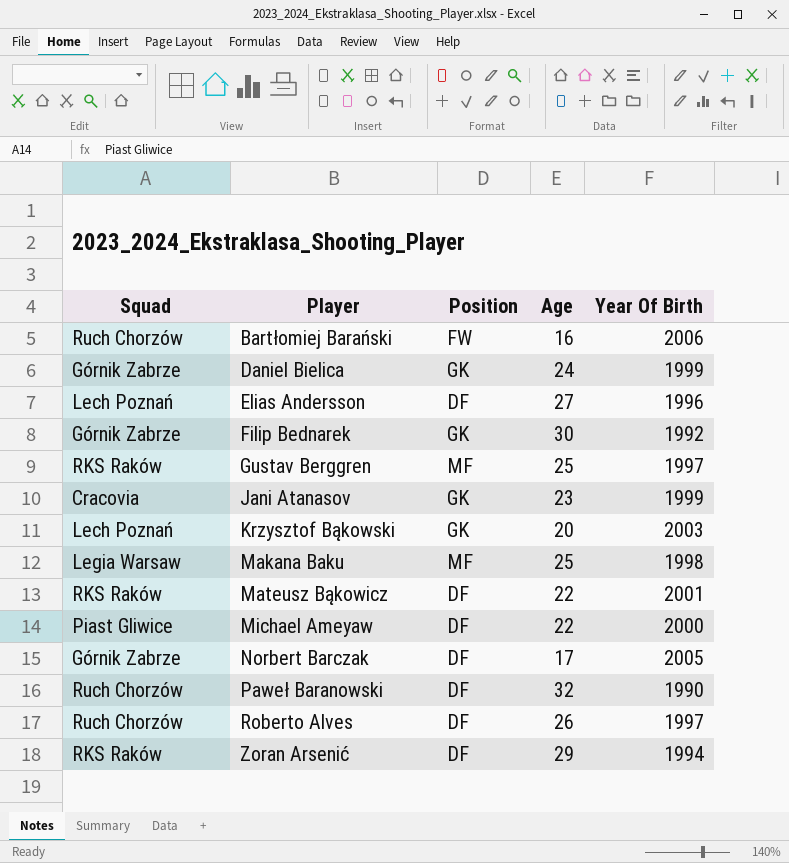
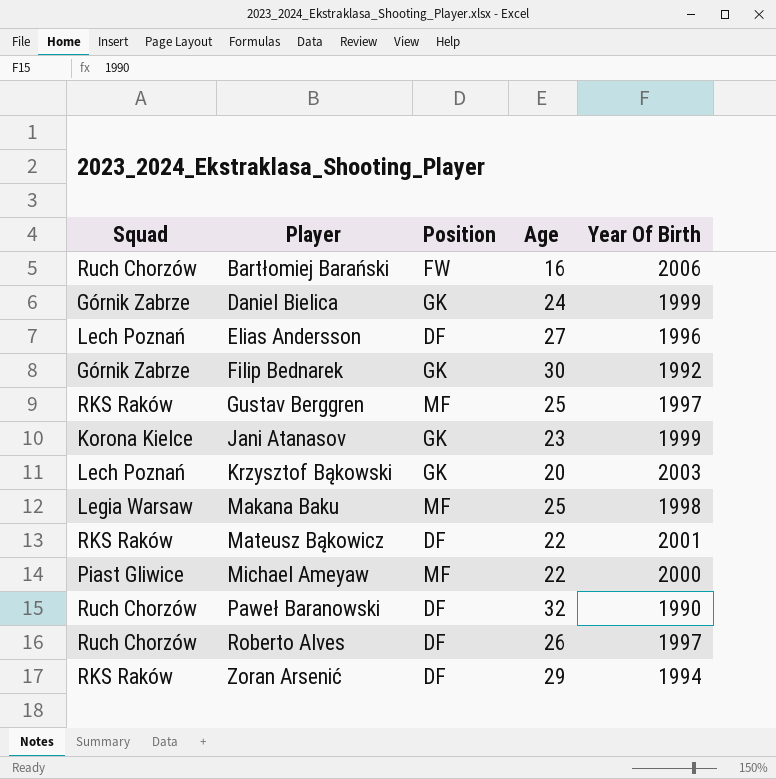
row Norbert Barczak: Górnik Zabrze | DF | 17 | 2005 -> none
Jani Atanasov | Squad: Cracovia -> Korona Kielce
Michael Ameyaw | Position: DF -> MF

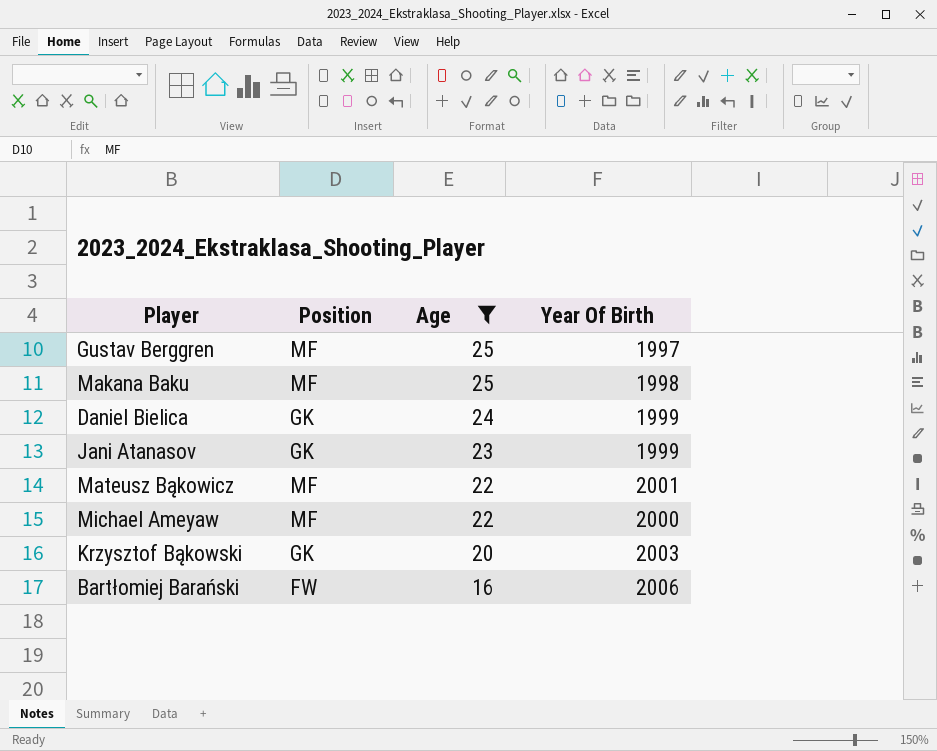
filter: none -> Age <= 25
row order: Player ascending -> Age descending
column Squad | position: 1 -> none
Mateusz Bąkowicz | Position: DF -> MF

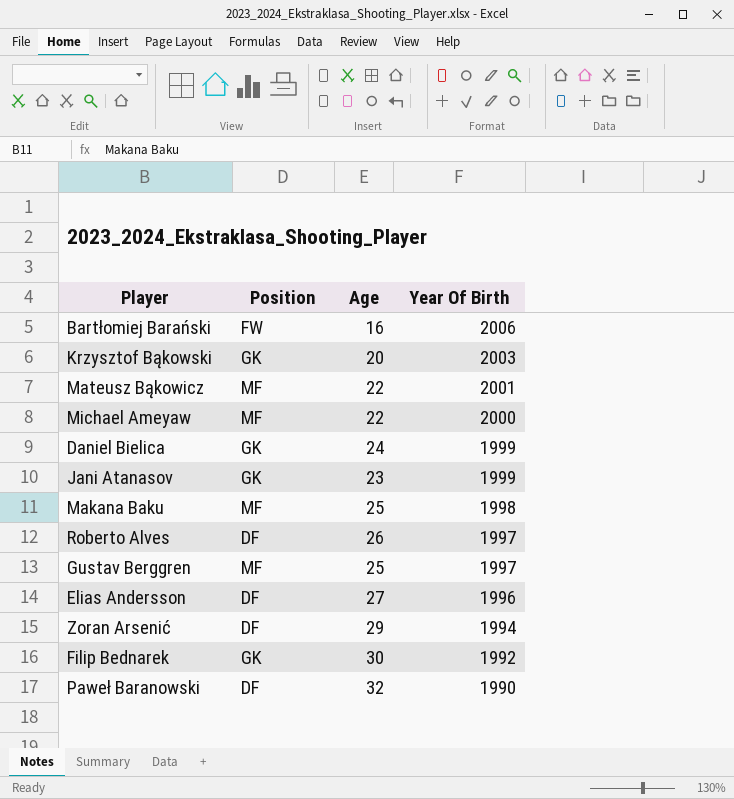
filter: Age <= 25 -> none
row order: Age descending -> Year Of Birth descending

